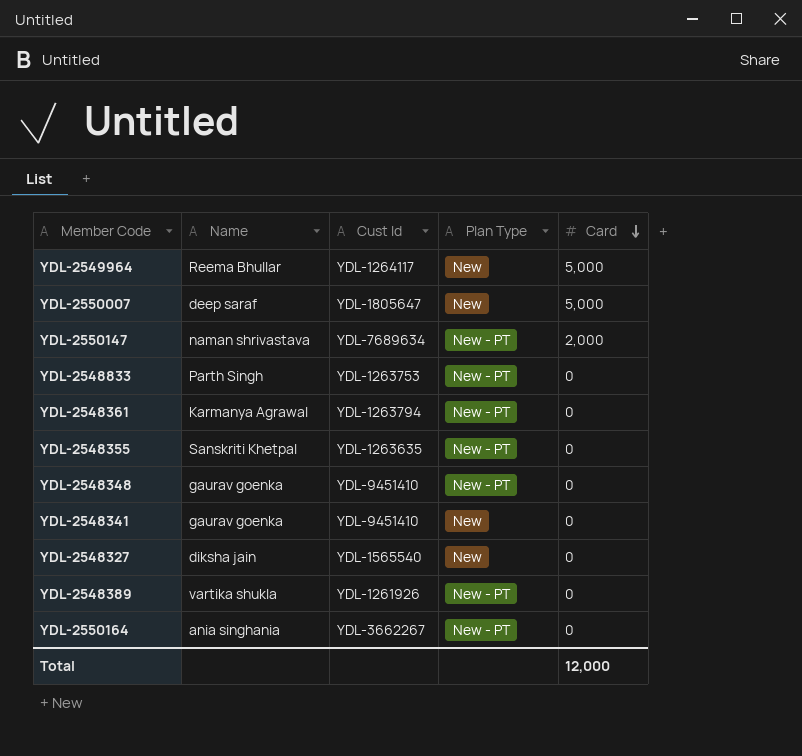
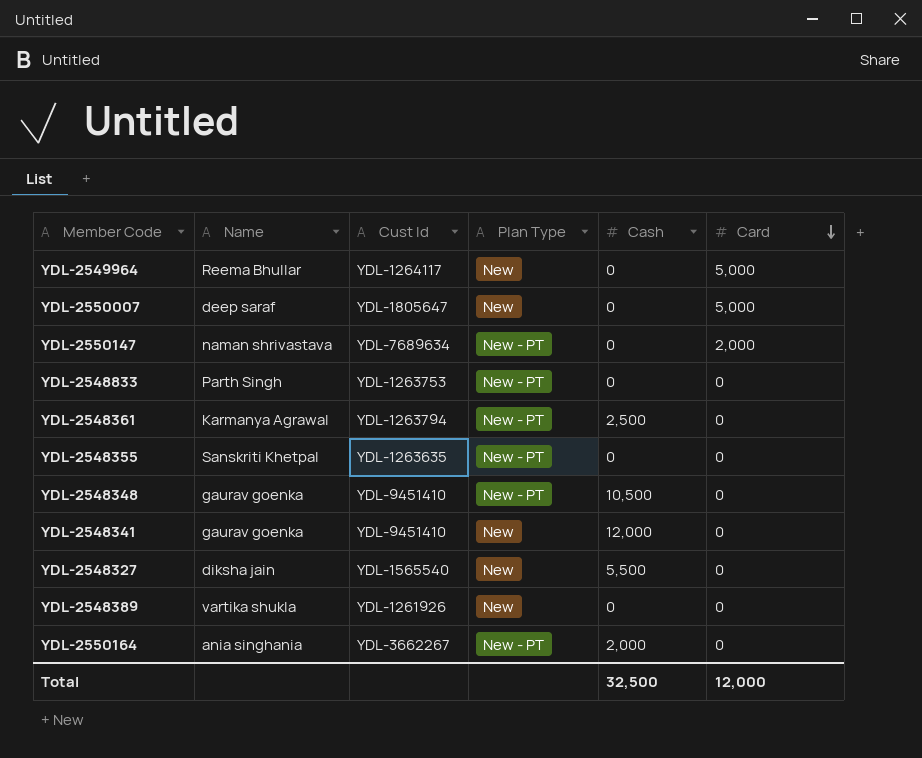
column Cash | position: none -> 5
YDL-2548389 | Plan Type: New - PT -> New

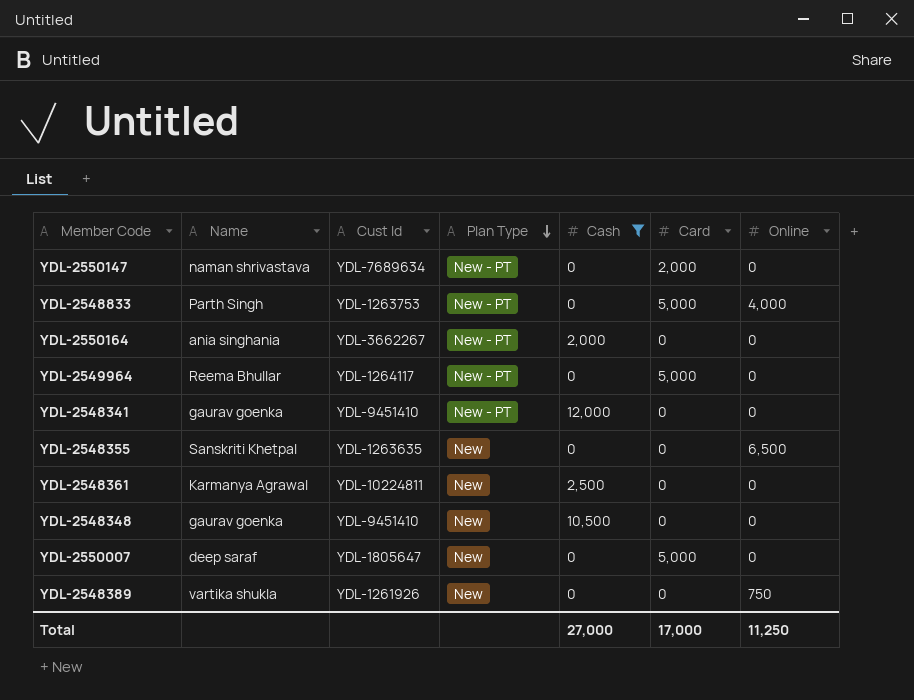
filter: none -> Cash != 5,500
row order: Card descending -> Plan Type descending
column Online | position: none -> 7
YDL-2548833 | Card: 0 -> 5,000
YDL-2549964 | Plan Type: New -> New - PT
YDL-2548341 | Plan Type: New -> New - PT
YDL-2548355 | Plan Type: New - PT -> New
YDL-2548361 | Cust Id: YDL-1263794 -> YDL-10224811
YDL-2548361 | Plan Type: New - PT -> New
YDL-2548348 | Plan Type: New - PT -> New
Total | Cash: 32,500 -> 27,000
Total | Card: 12,000 -> 17,000

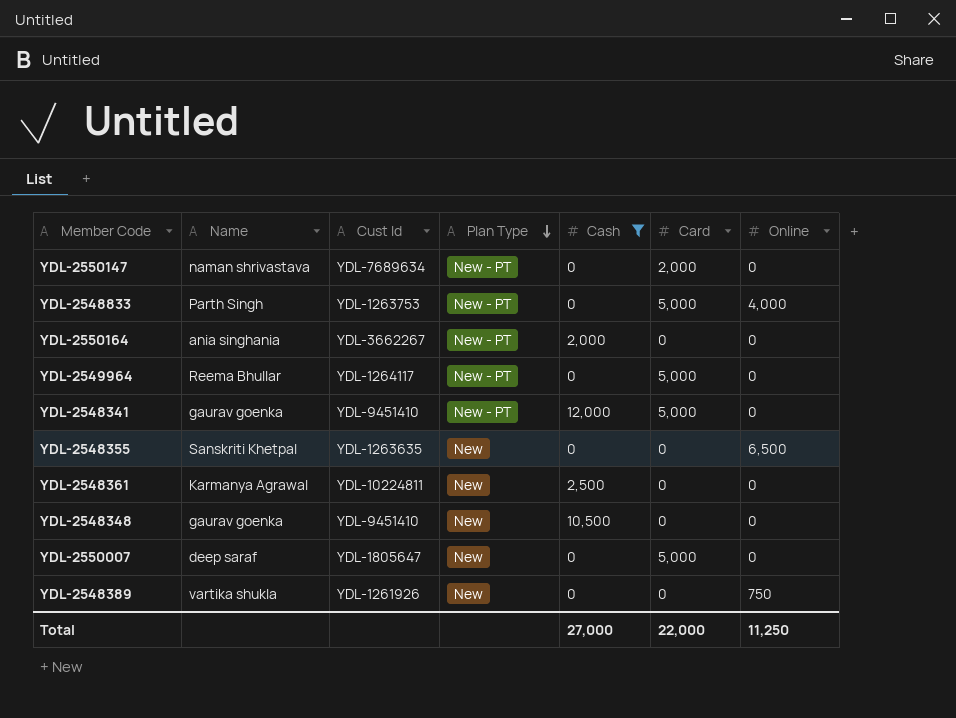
YDL-2548341 | Card: 0 -> 5,000
Total | Card: 17,000 -> 22,000

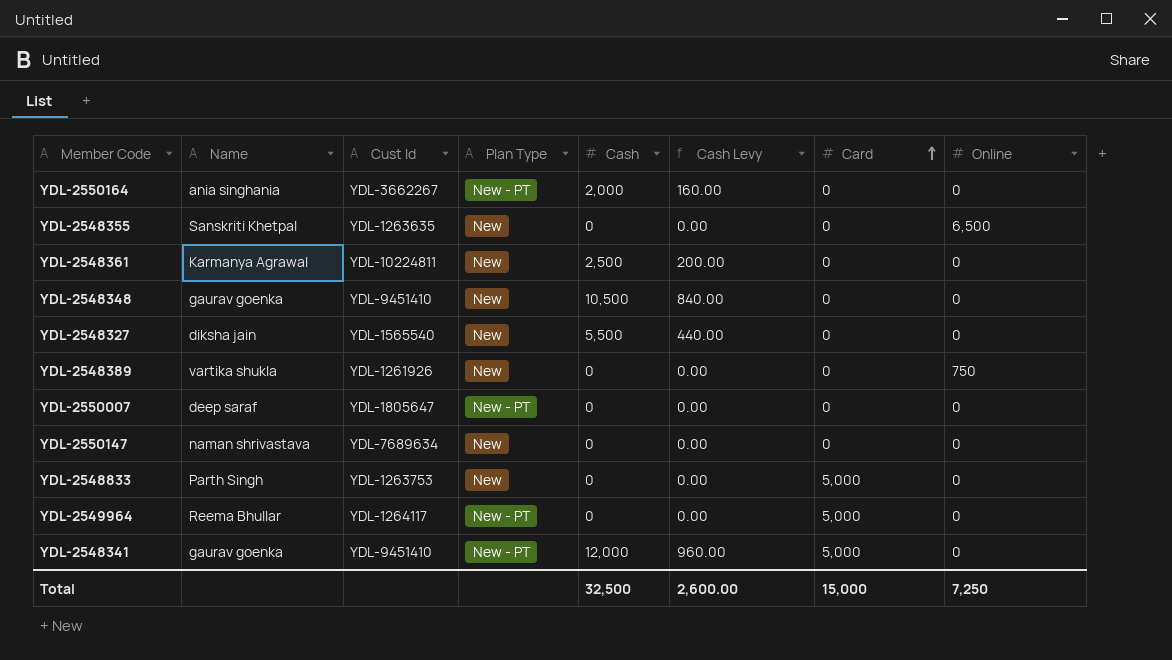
filter: Cash != 5,500 -> none
row order: Plan Type descending -> Card ascending
column Cash Levy | formula: none -> [Cash] * 0.08
YDL-2550007 | Plan Type: New -> New - PT
YDL-2550007 | Card: 5,000 -> 0
YDL-2550147 | Plan Type: New - PT -> New
YDL-2550147 | Card: 2,000 -> 0
YDL-2548833 | Plan Type: New - PT -> New
YDL-2548833 | Online: 4,000 -> 0
Total | Cash: 27,000 -> 32,500
Total | Card: 22,000 -> 15,000
Total | Online: 11,250 -> 7,250

